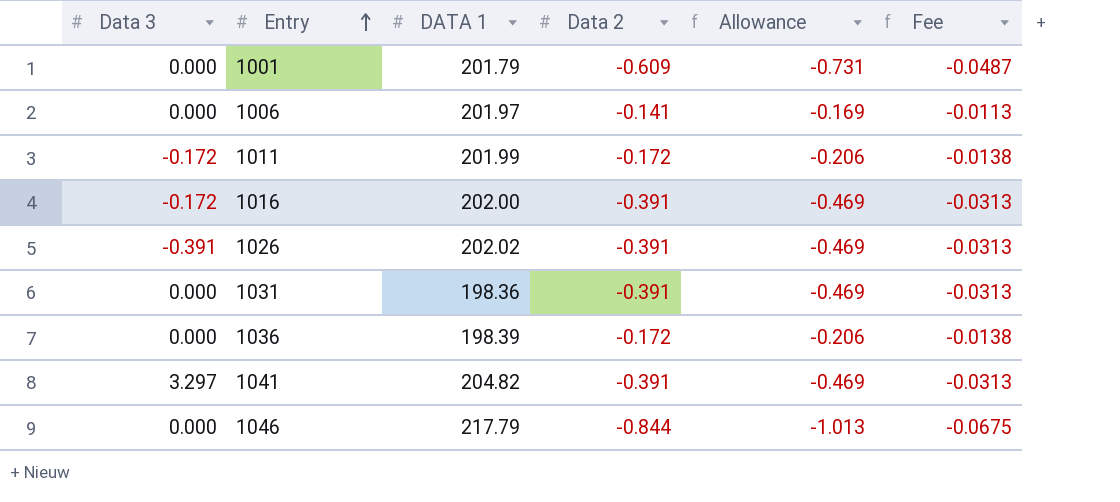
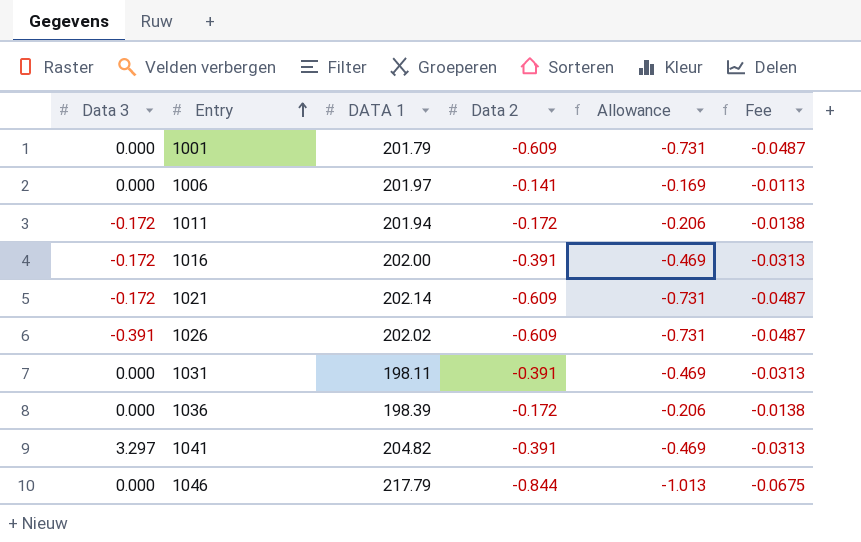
1011 | DATA 1: 201.99 -> 201.94
row 1021: none -> -0.172 | 202.14 | -0.609 | -0.731 | -0.0487
1026 | Data 2: -0.391 -> -0.609
1026 | Allowance: -0.469 -> -0.731
1026 | Fee: -0.0313 -> -0.0487
1031 | DATA 1: 198.36 -> 198.11

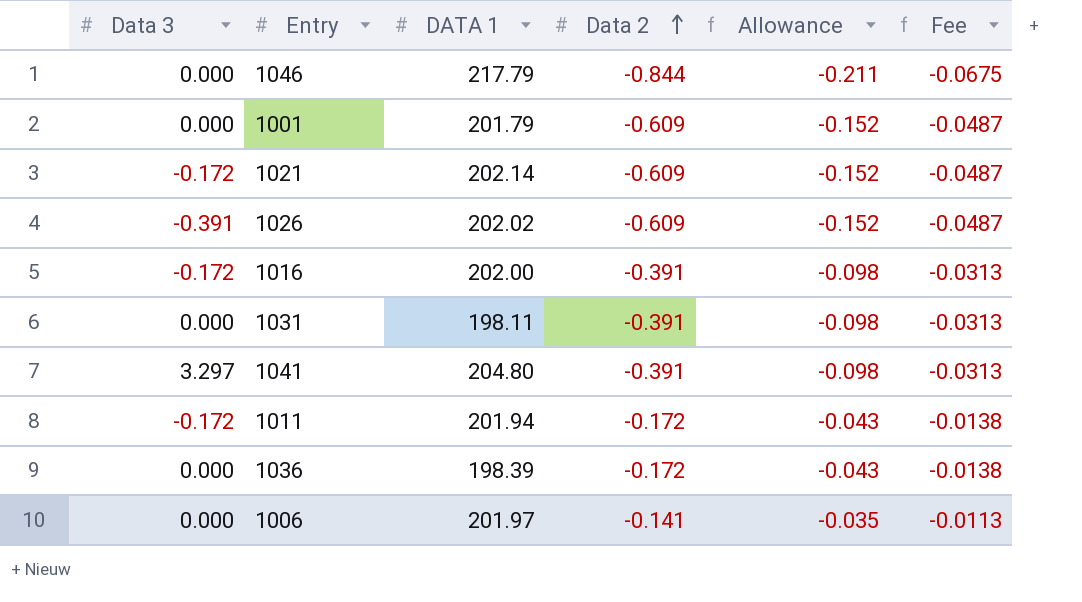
row order: Entry ascending -> Data 2 ascending
column Allowance | formula: [Data 2] * 1.2 -> [Data 2] * 0.25
1041 | DATA 1: 204.82 -> 204.80

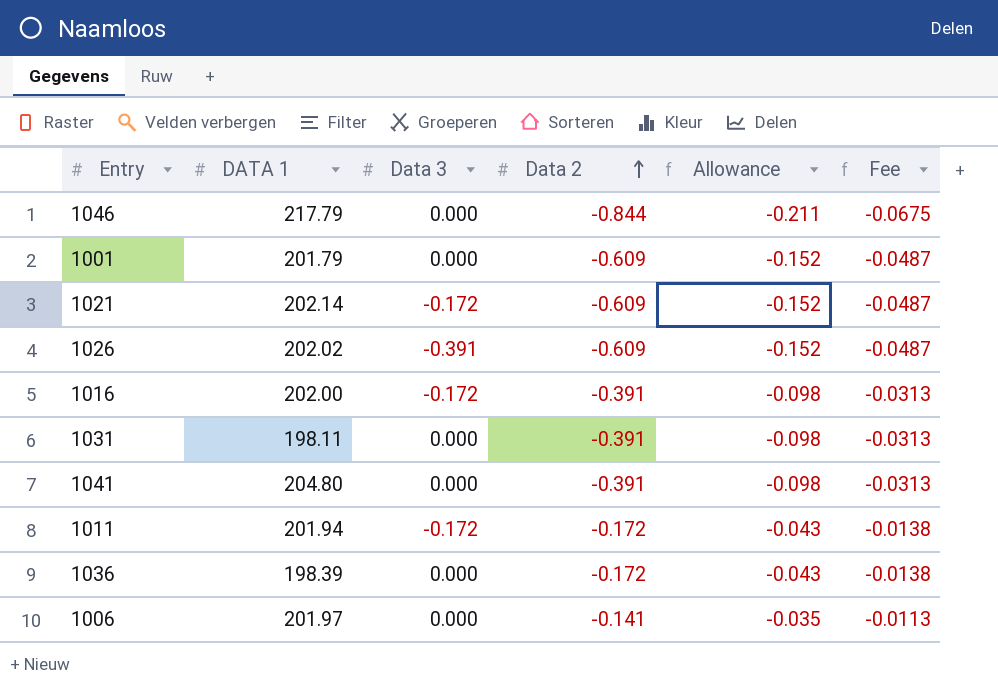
column Data 3 | position: 1 -> 3
1041 | Data 3: 3.297 -> 0.000

